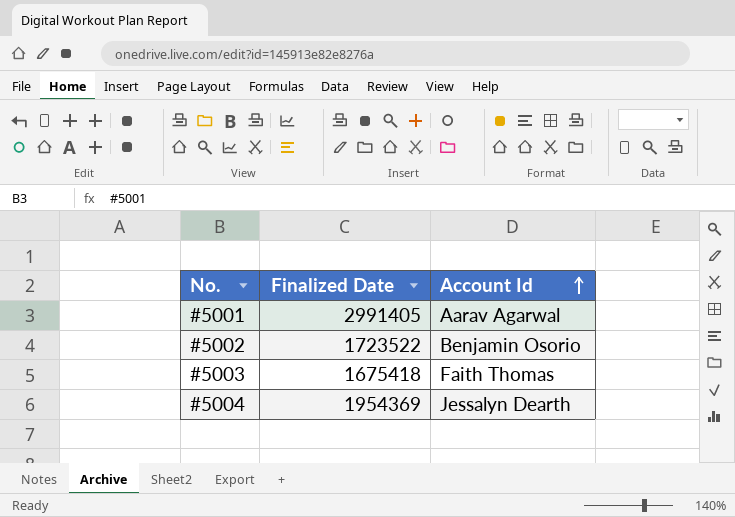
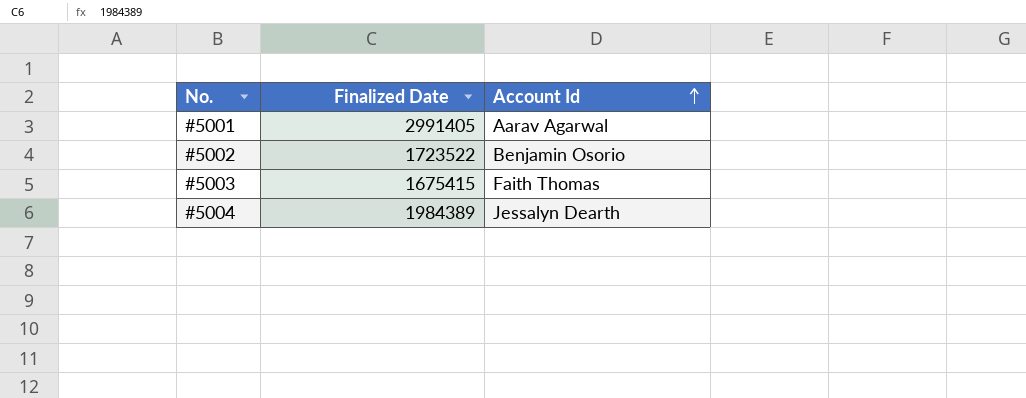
#5003 | Finalized Date: 1675418 -> 1675415
#5004 | Finalized Date: 1954369 -> 1984389

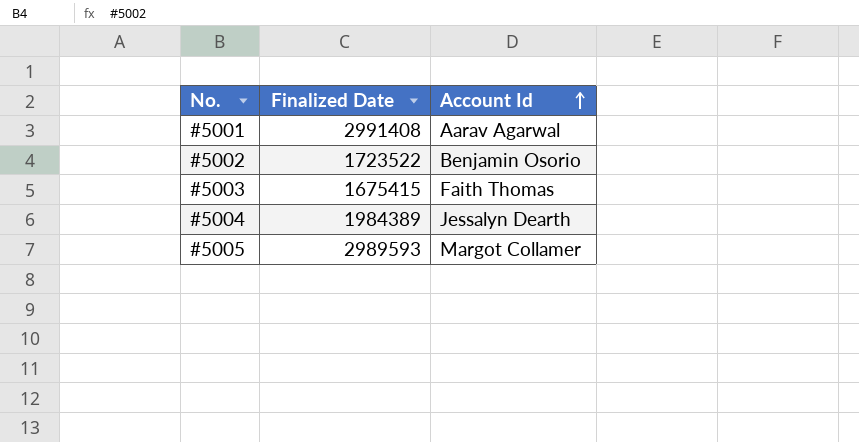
#5001 | Finalized Date: 2991405 -> 2991408
row #5005: none -> 2989593 | Margot Collamer

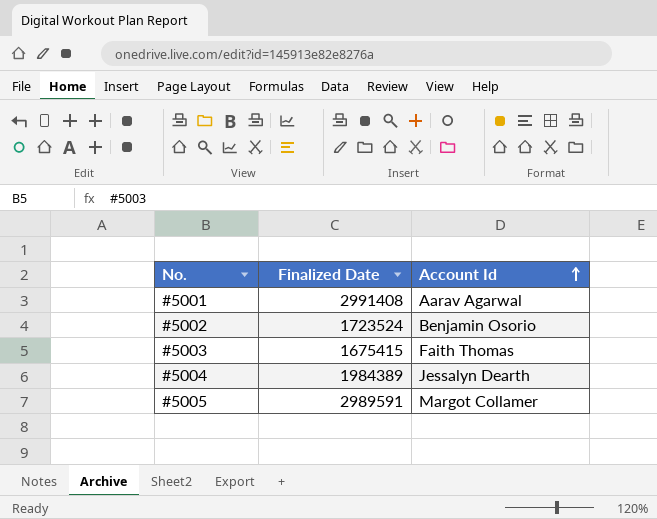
#5002 | Finalized Date: 1723522 -> 1723524
#5005 | Finalized Date: 2989593 -> 2989591

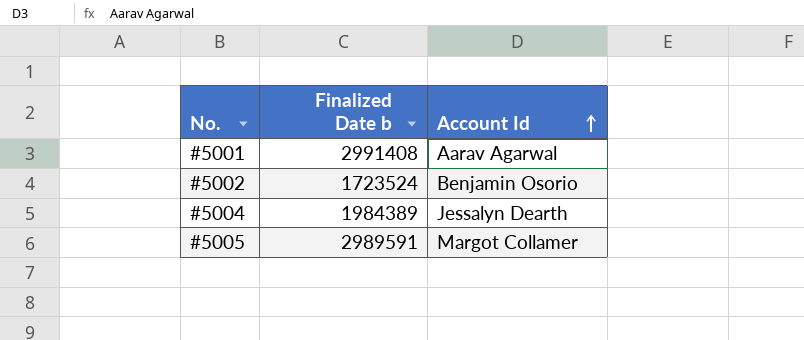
column name: Finalized Date -> Finalized Date b
row #5003: 1675415 | Faith Thomas -> none

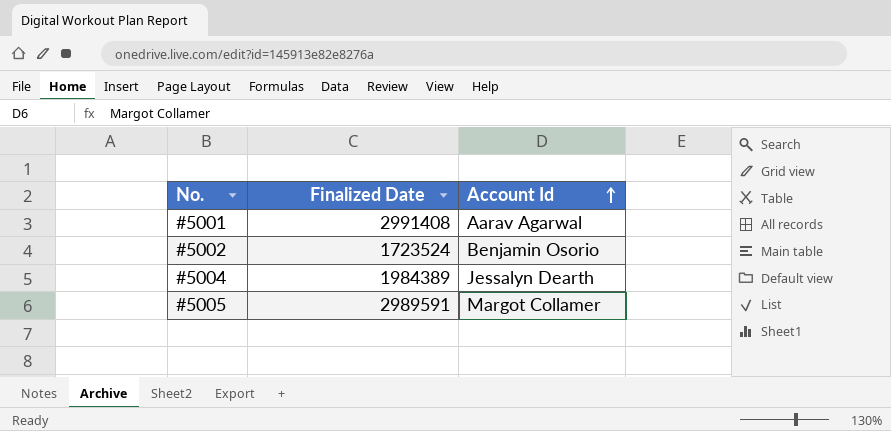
column name: Finalized Date b -> Finalized Date

